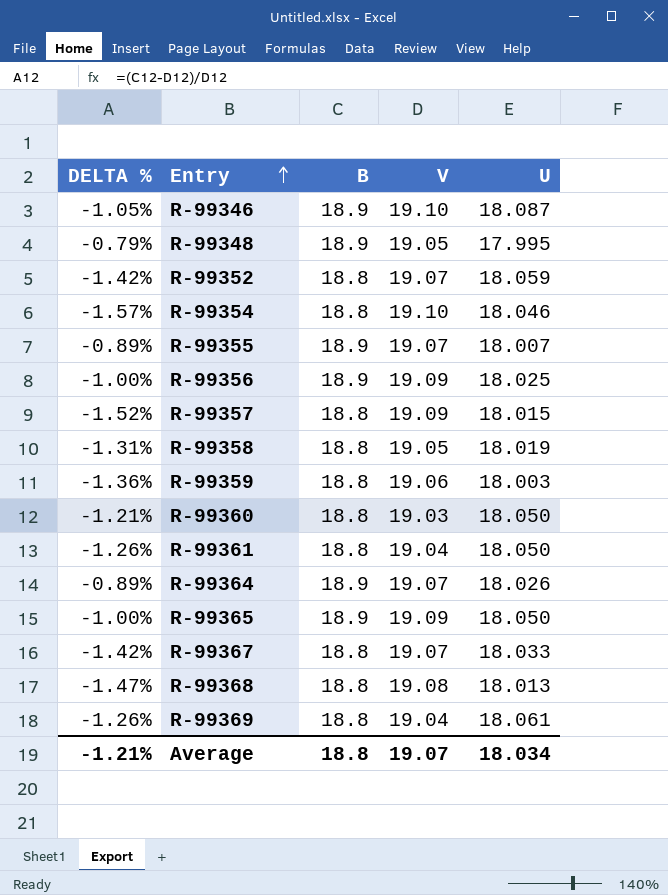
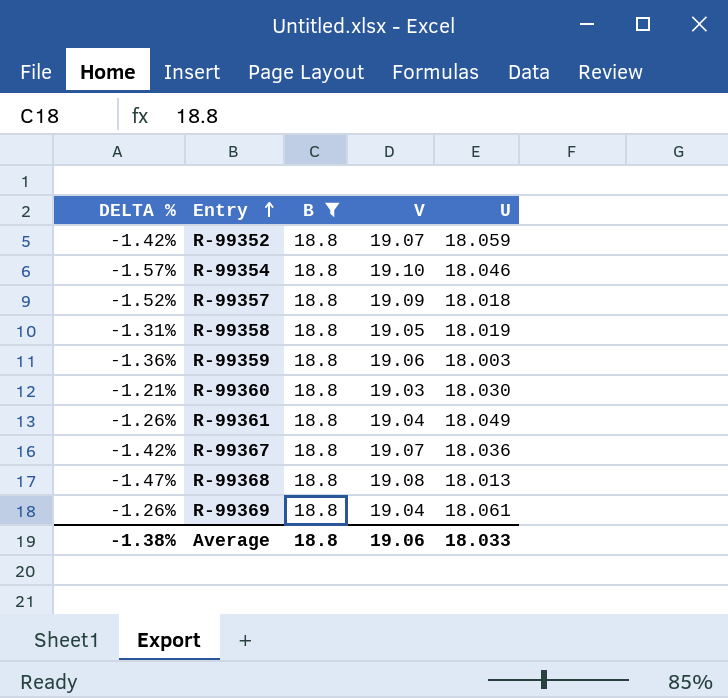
filter: none -> B = 18.8
R-99357 | U: 18.015 -> 18.018
R-99360 | U: 18.050 -> 18.030
R-99361 | U: 18.050 -> 18.049
R-99367 | U: 18.033 -> 18.036
Average | DELTA %: -1.21% -> -1.38%
Average | V: 19.07 -> 19.06
Average | U: 18.034 -> 18.033

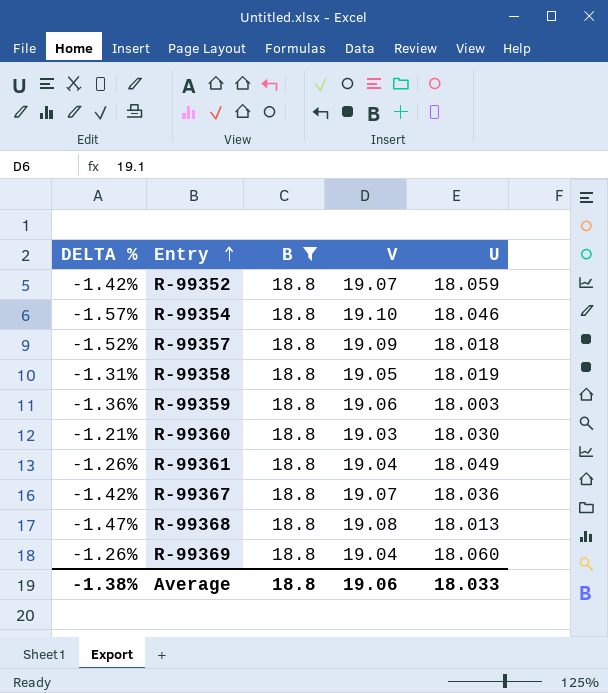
R-99369 | U: 18.061 -> 18.060

